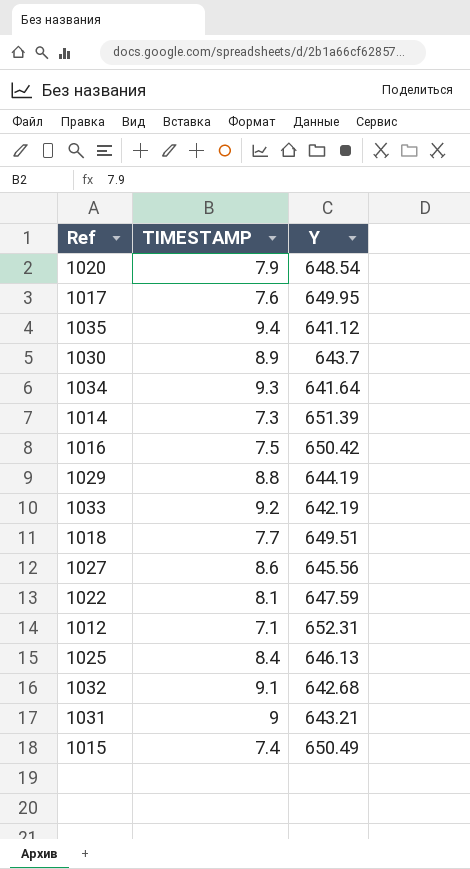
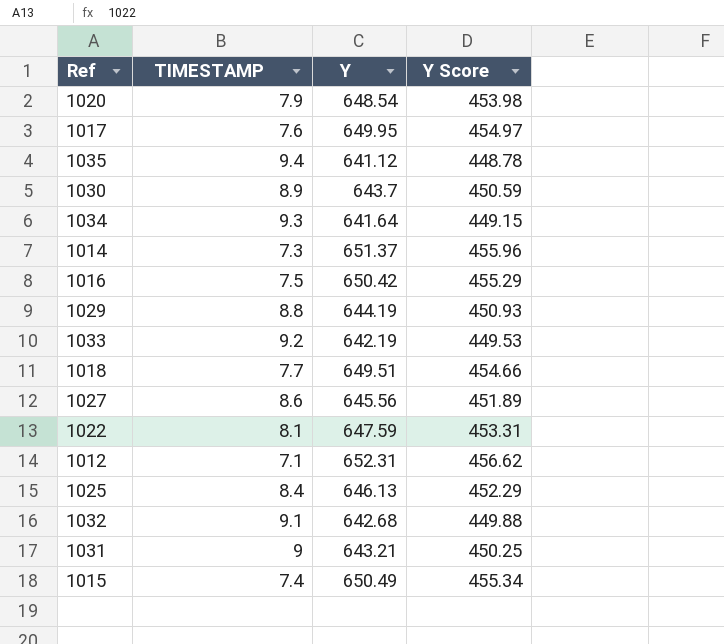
column Y Score | formula: none -> [Y] * 0.7
1014 | Y: 651.39 -> 651.37

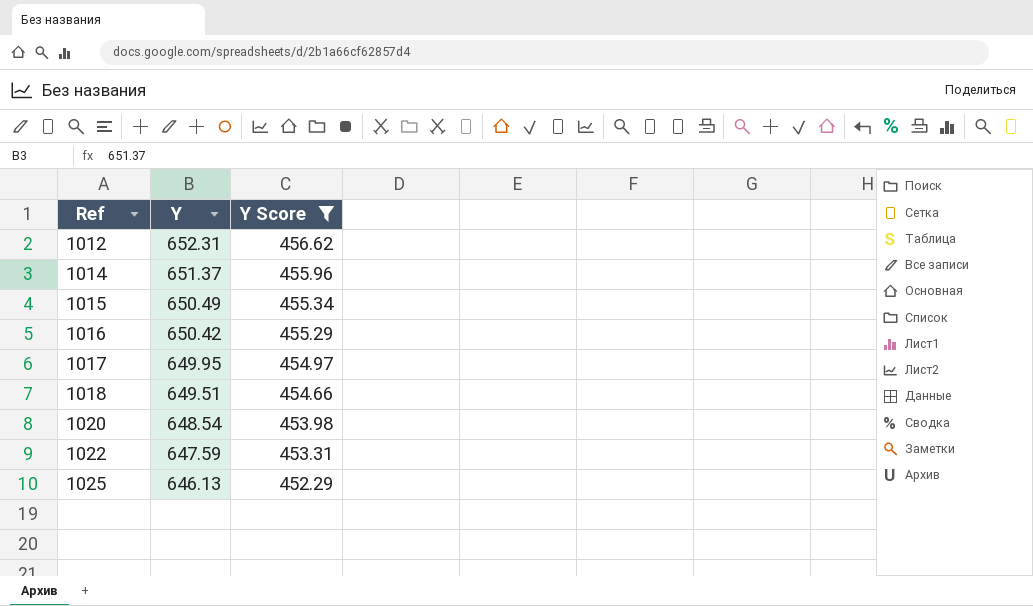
filter: none -> Y Score >= 452.29
row order: none -> Ref ascending
column TIMESTAMP | position: 2 -> none

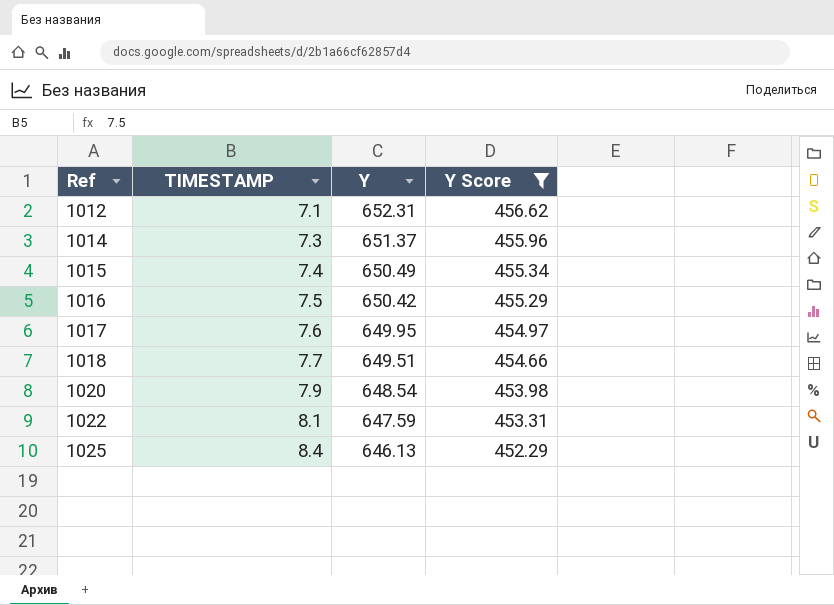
column TIMESTAMP | position: none -> 2

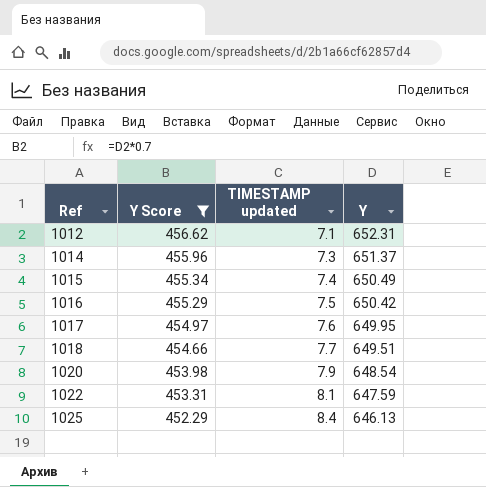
column Y Score | position: 4 -> 2
column name: TIMESTAMP -> TIMESTAMP updated

